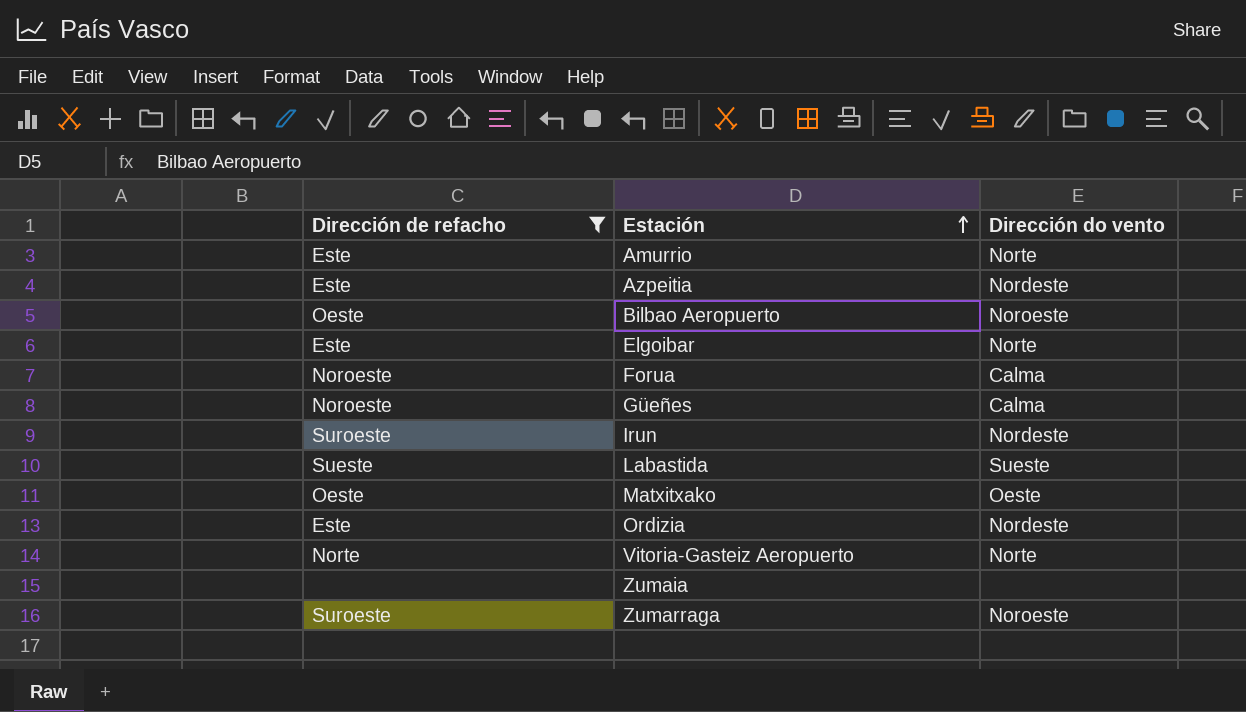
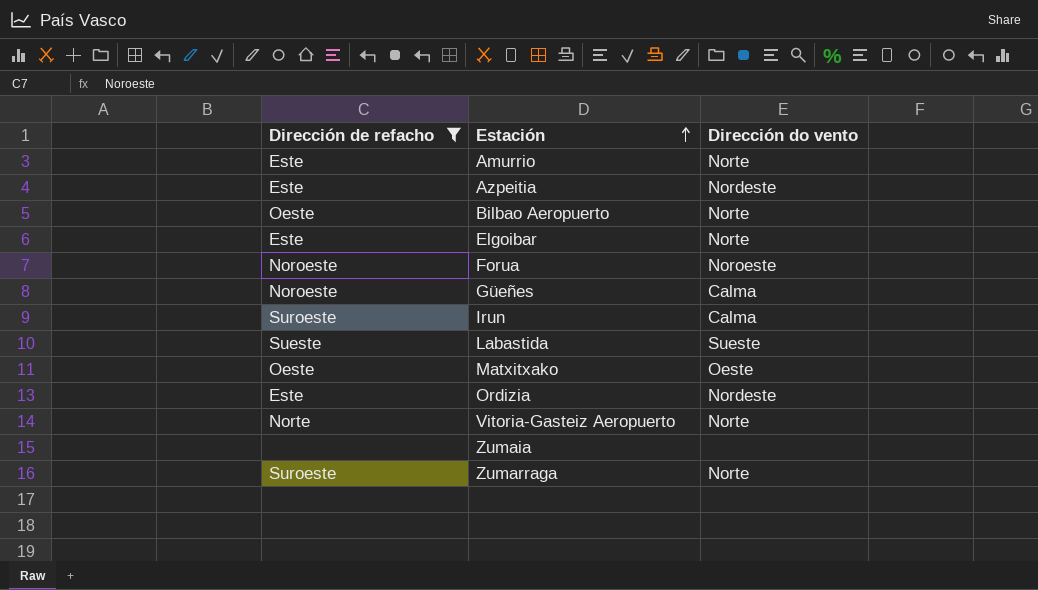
Bilbao Aeropuerto | Dirección do vento: Noroeste -> Norte
Forua | Dirección do vento: Calma -> Noroeste
Irun | Dirección do vento: Nordeste -> Calma
Zumarraga | Dirección do vento: Noroeste -> Norte

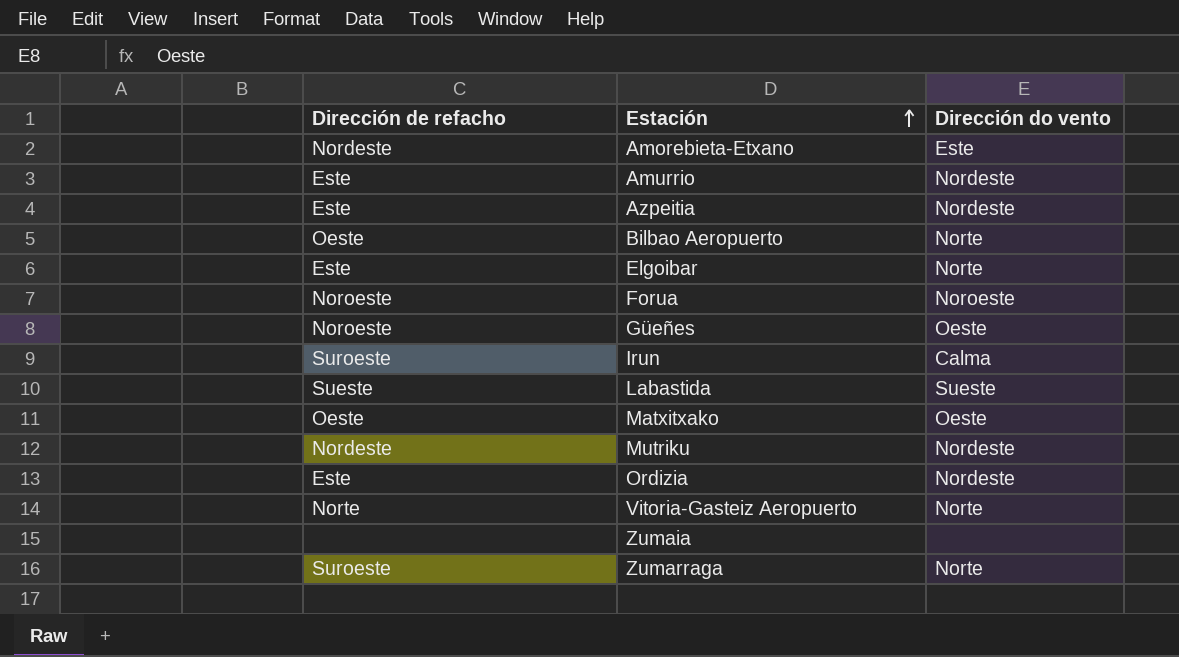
filter: Dirección de refacho != Nordeste -> none
Amurrio | Dirección do vento: Norte -> Nordeste
Güeñes | Dirección do vento: Calma -> Oeste

